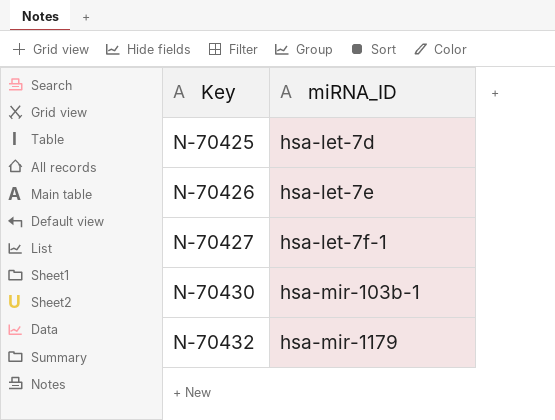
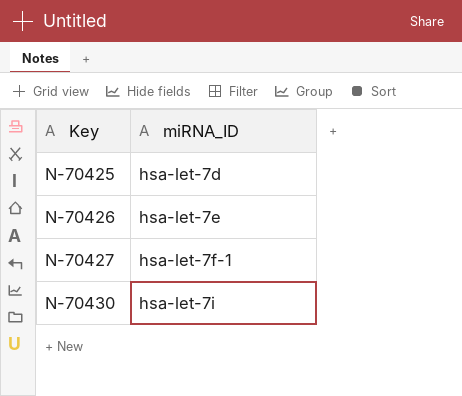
row N-70432: hsa-mir-1179 -> none
N-70430 | miRNA_ID: hsa-mir-103b-1 -> hsa-let-7i

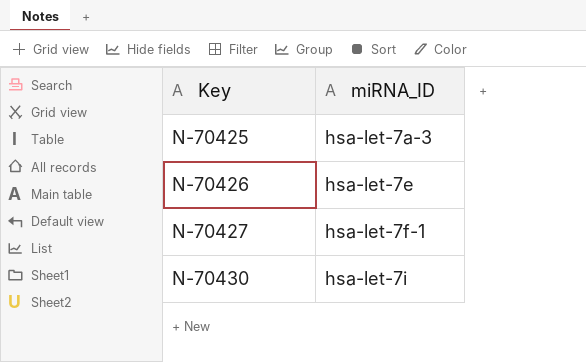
N-70425 | miRNA_ID: hsa-let-7d -> hsa-let-7a-3

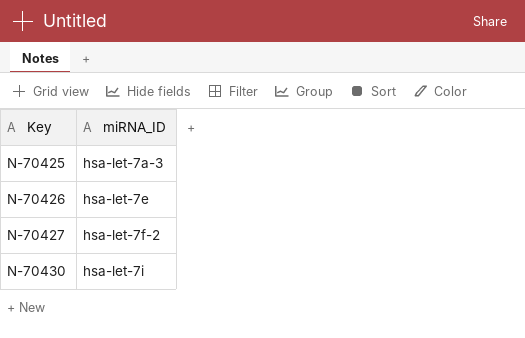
N-70427 | miRNA_ID: hsa-let-7f-1 -> hsa-let-7f-2

